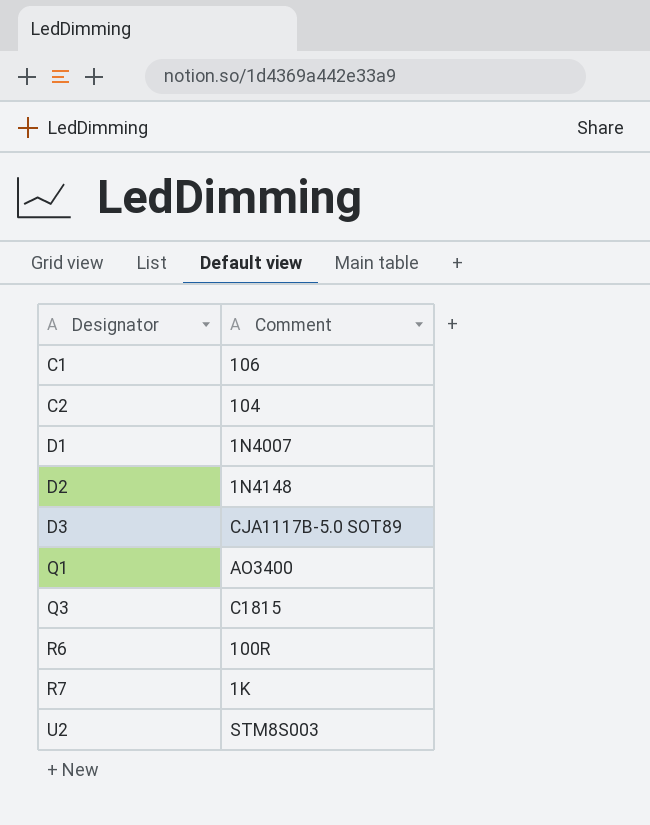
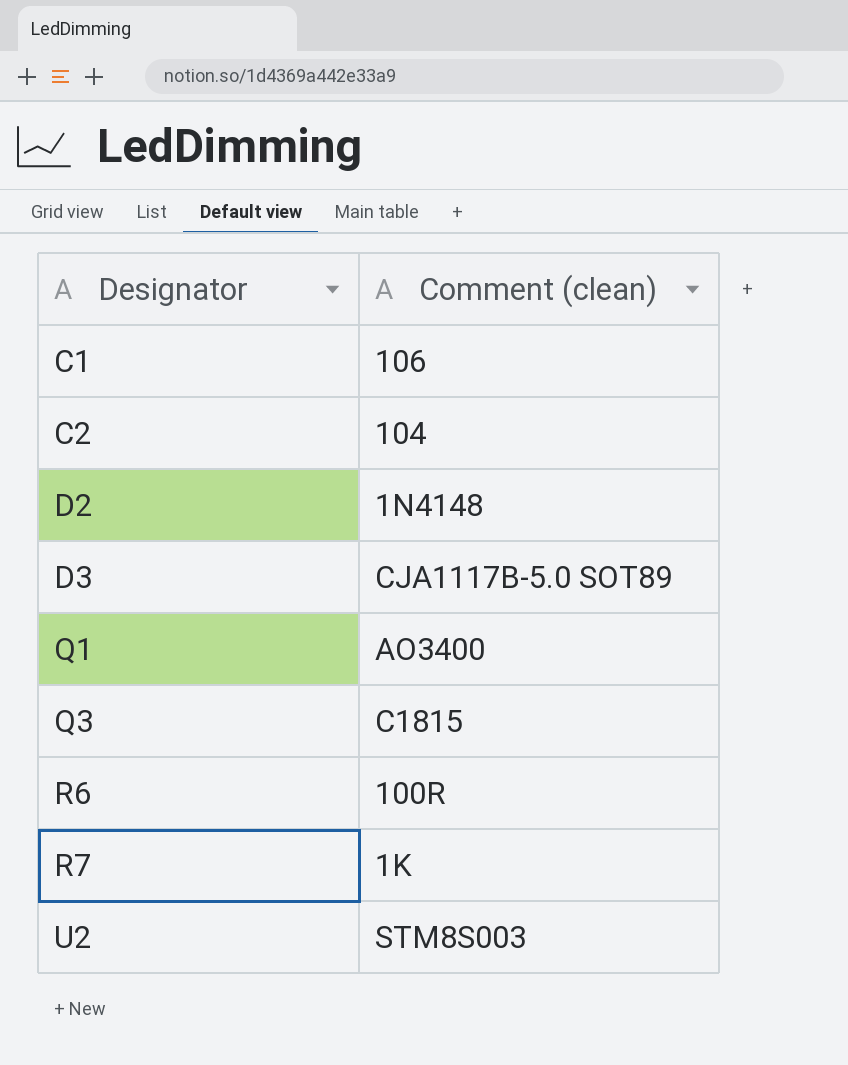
column name: Comment -> Comment (clean)
row D1: 1N4007 -> none

